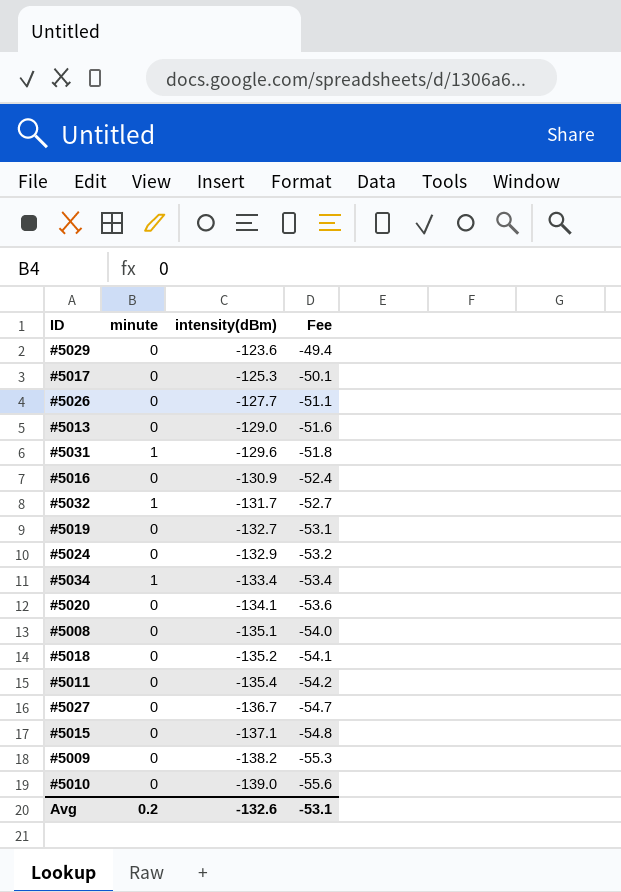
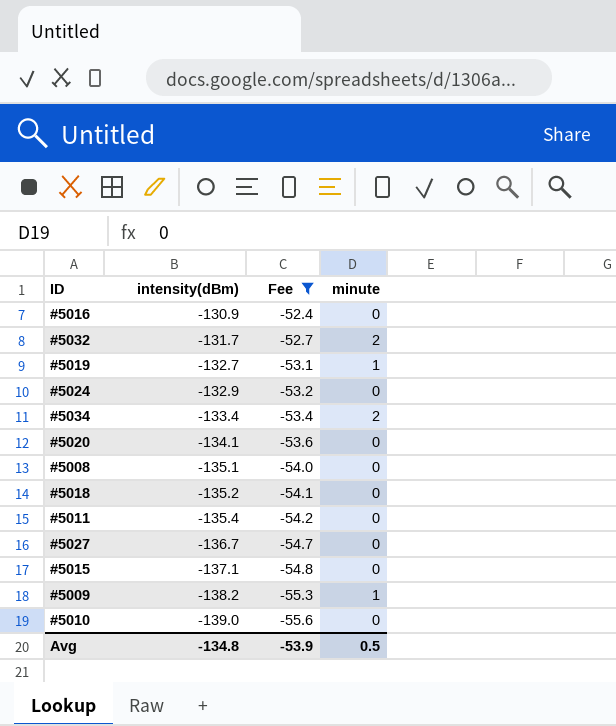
filter: none -> Fee <= -52.4
column minute | position: 2 -> 4
#5032 | minute: 1 -> 2
#5019 | minute: 0 -> 1
#5034 | minute: 1 -> 2
#5009 | minute: 0 -> 1
Avg | intensity(dBm): -132.6 -> -134.8
Avg | Fee: -53.1 -> -53.9
Avg | minute: 0.2 -> 0.5

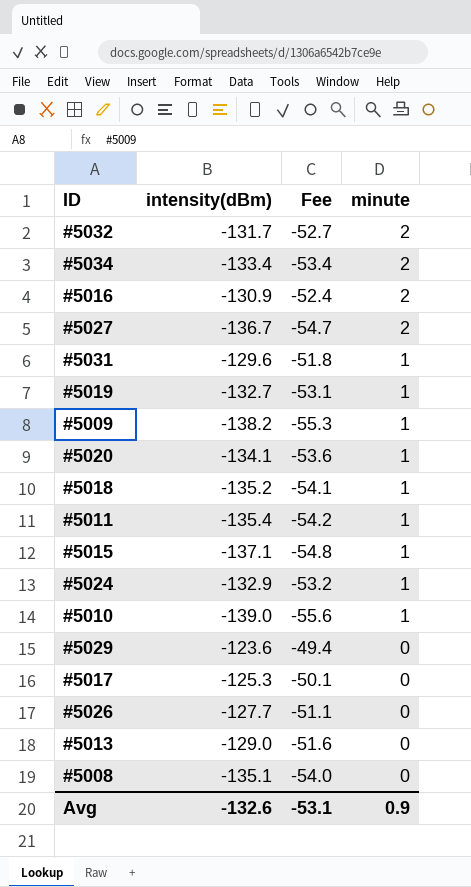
filter: Fee <= -52.4 -> none
row order: intensity(dBm) descending -> minute descending
#5016 | minute: 0 -> 2
#5027 | minute: 0 -> 2
#5020 | minute: 0 -> 1
#5018 | minute: 0 -> 1
#5011 | minute: 0 -> 1
#5015 | minute: 0 -> 1
#5024 | minute: 0 -> 1
#5010 | minute: 0 -> 1
Avg | intensity(dBm): -134.8 -> -132.6
Avg | Fee: -53.9 -> -53.1
Avg | minute: 0.5 -> 0.9

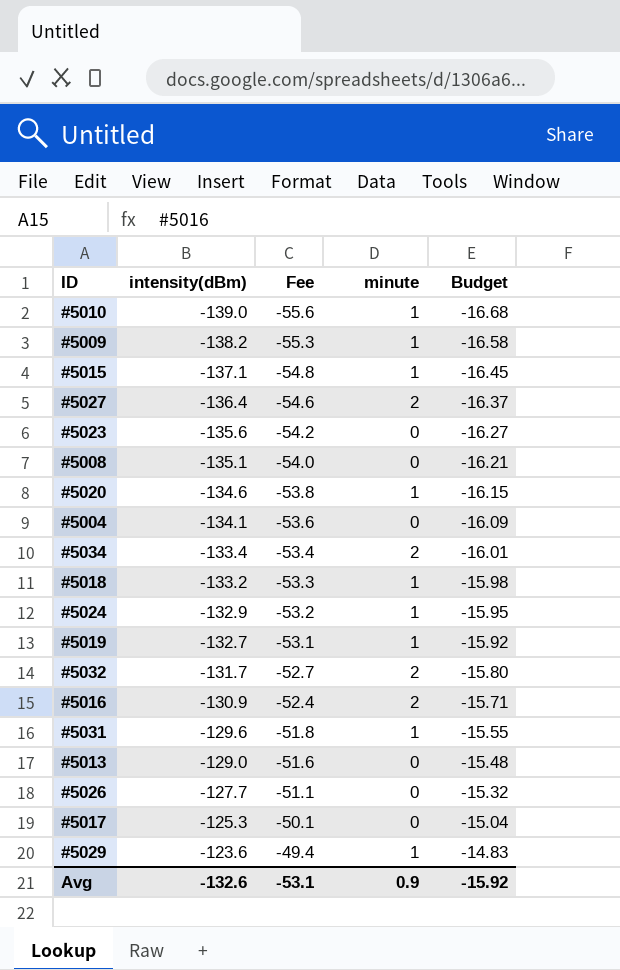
row order: minute descending -> intensity(dBm) ascending
column Budget | formula: none -> [intensity(dBm)] * 0.12
row #5011: -135.4 | -54.2 | 1 -> none
#5027 | intensity(dBm): -136.7 -> -136.4
#5027 | Fee: -54.7 -> -54.6
row #5023: none -> -135.6 | -54.2 | 0 | -16.27
#5020 | intensity(dBm): -134.1 -> -134.6
#5020 | Fee: -53.6 -> -53.8
row #5004: none -> -134.1 | -53.6 | 0 | -16.09
#5018 | intensity(dBm): -135.2 -> -133.2
#5018 | Fee: -54.1 -> -53.3
#5029 | minute: 0 -> 1

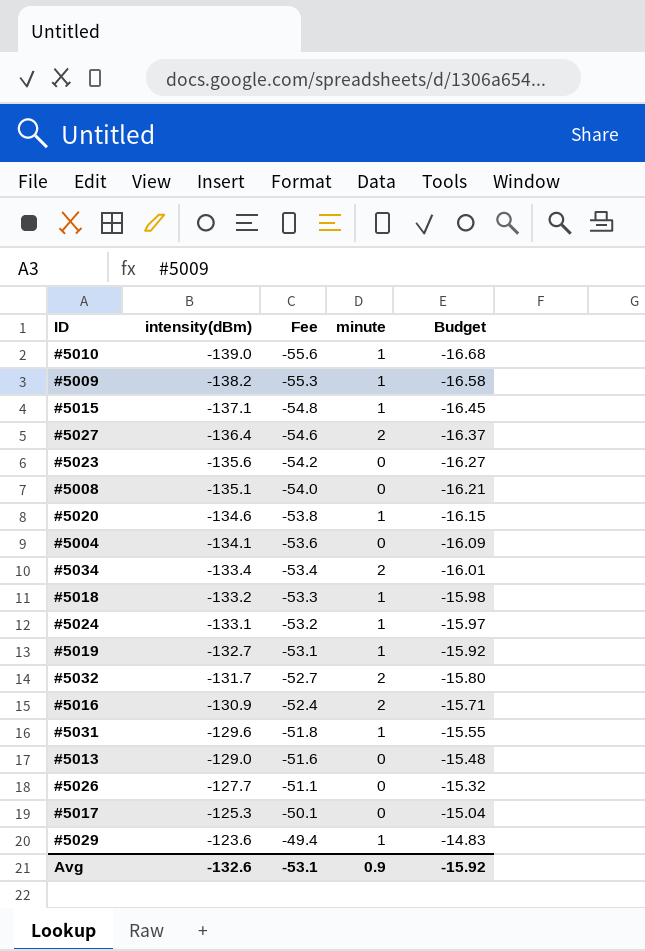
#5024 | intensity(dBm): -132.9 -> -133.1
#5024 | Budget: -15.95 -> -15.97

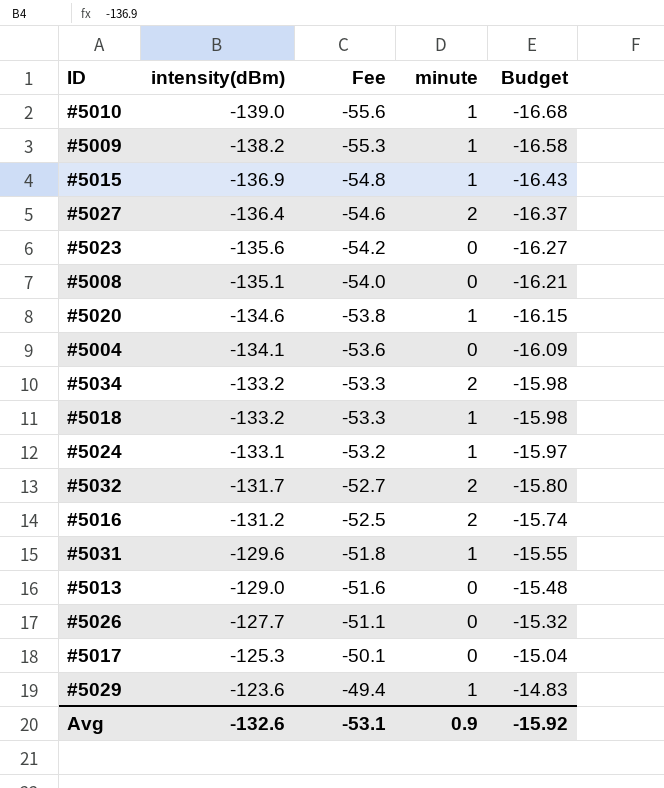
row #5019: -132.7 | -53.1 | 1 | -15.92 -> none
#5015 | intensity(dBm): -137.1 -> -136.9
#5015 | Budget: -16.45 -> -16.43
#5034 | intensity(dBm): -133.4 -> -133.2
#5034 | Fee: -53.4 -> -53.3
#5034 | Budget: -16.01 -> -15.98
#5016 | intensity(dBm): -130.9 -> -131.2
#5016 | Fee: -52.4 -> -52.5
#5016 | Budget: -15.71 -> -15.74

